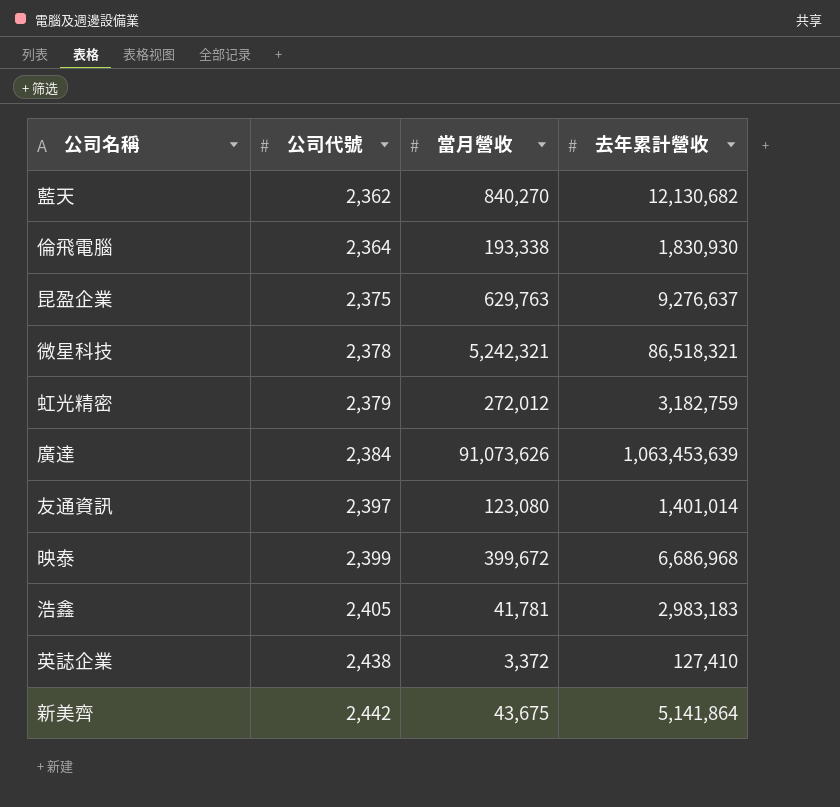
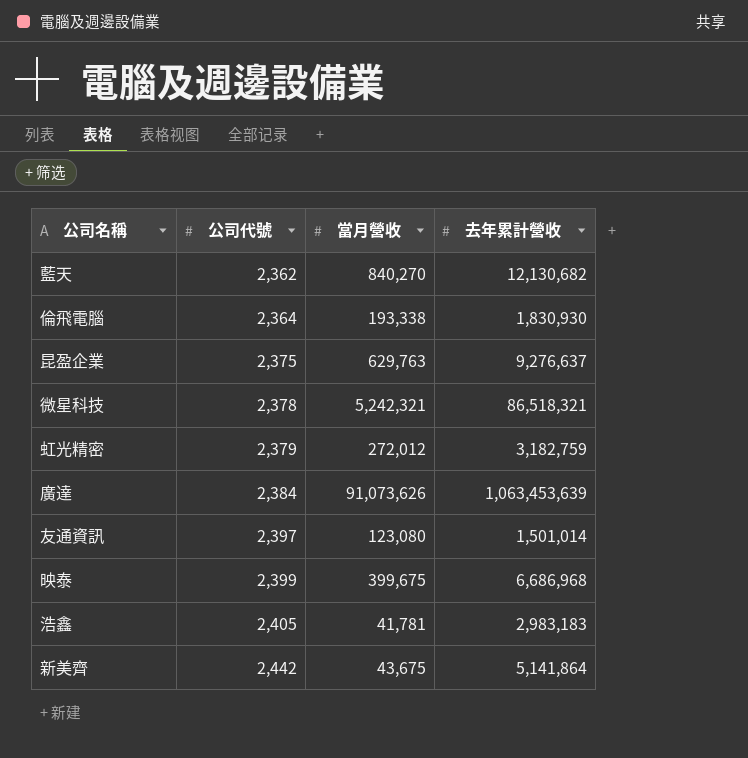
row 英誌企業: 2,438 | 3,372 | 127,410 -> none
友通資訊 | 去年累計營收: 1,401,014 -> 1,501,014
映泰 | 當月營收: 399,672 -> 399,675

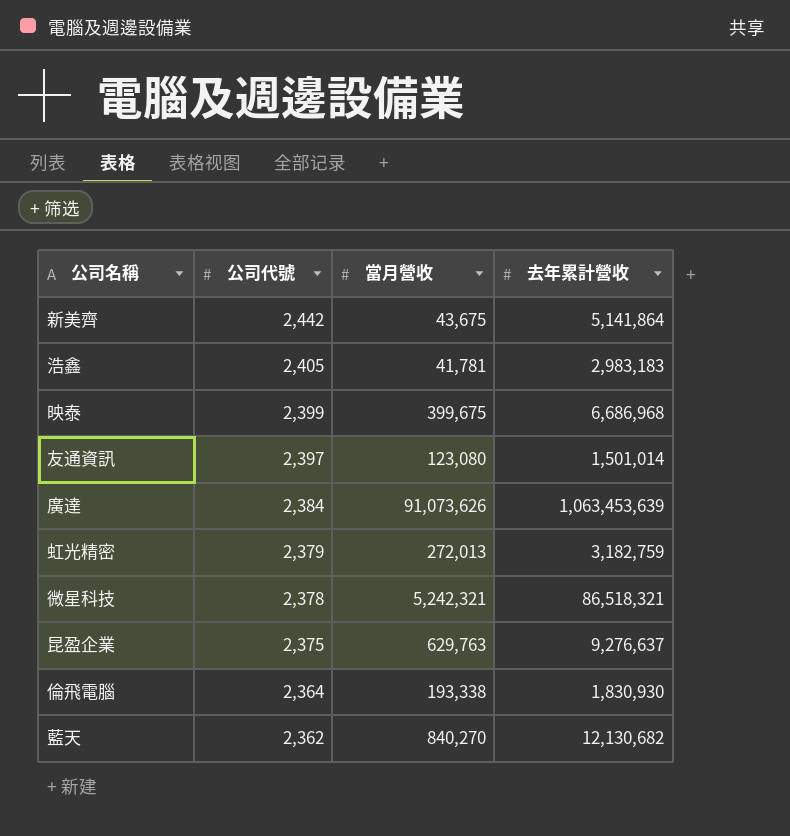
row order: 公司代號 ascending -> 公司代號 descending
虹光精密 | 當月營收: 272,012 -> 272,013

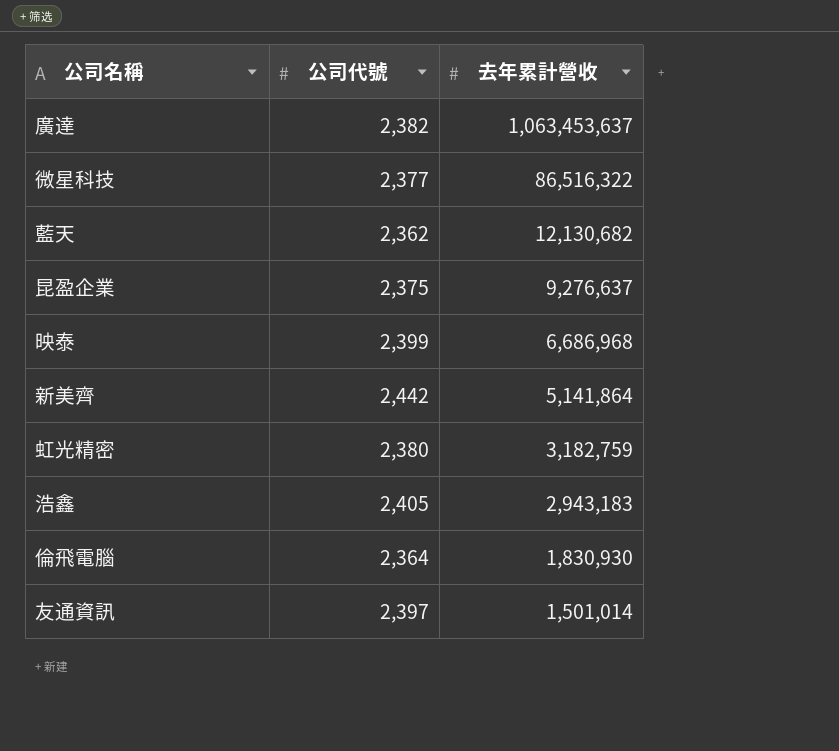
row order: 公司代號 descending -> 去年累計營收 descending
column 當月營收 | position: 3 -> none
廣達 | 公司代號: 2,384 -> 2,382
廣達 | 去年累計營收: 1,063,453,639 -> 1,063,453,637
微星科技 | 公司代號: 2,378 -> 2,377
微星科技 | 去年累計營收: 86,518,321 -> 86,516,322
虹光精密 | 公司代號: 2,379 -> 2,380
浩鑫 | 去年累計營收: 2,983,183 -> 2,943,183

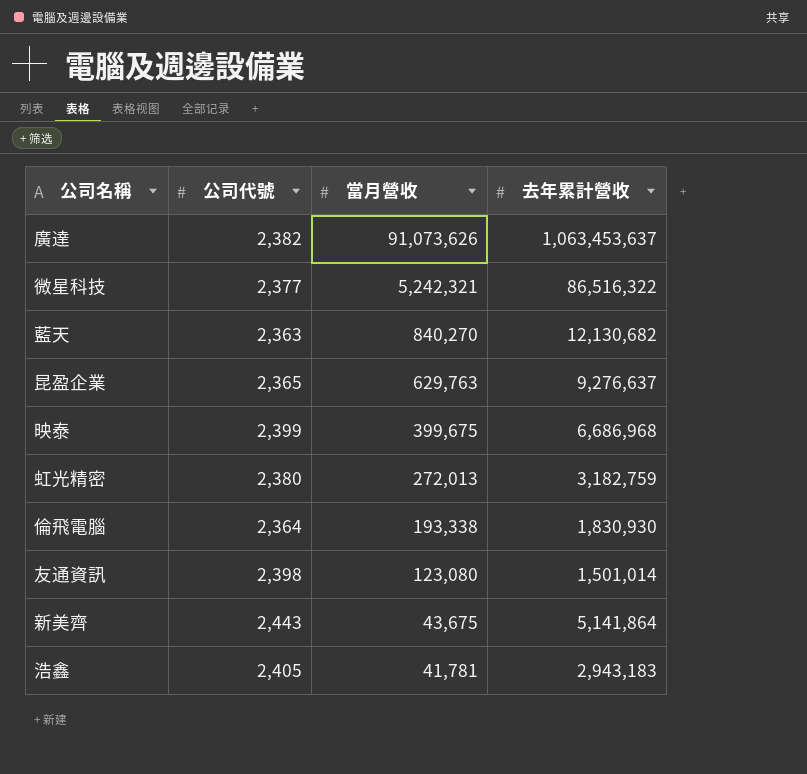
row order: 去年累計營收 descending -> 當月營收 descending
column 當月營收 | position: none -> 3
藍天 | 公司代號: 2,362 -> 2,363
昆盈企業 | 公司代號: 2,375 -> 2,365
友通資訊 | 公司代號: 2,397 -> 2,398
新美齊 | 公司代號: 2,442 -> 2,443

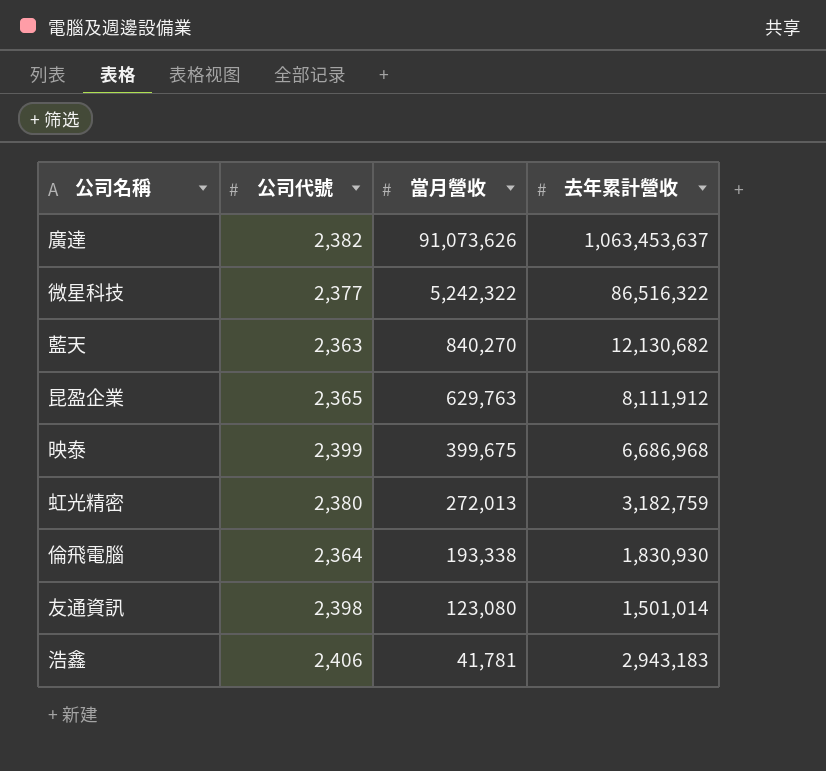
row 新美齊: 2,443 | 43,675 | 5,141,864 -> none
微星科技 | 當月營收: 5,242,321 -> 5,242,322
昆盈企業 | 去年累計營收: 9,276,637 -> 8,111,912
浩鑫 | 公司代號: 2,405 -> 2,406

